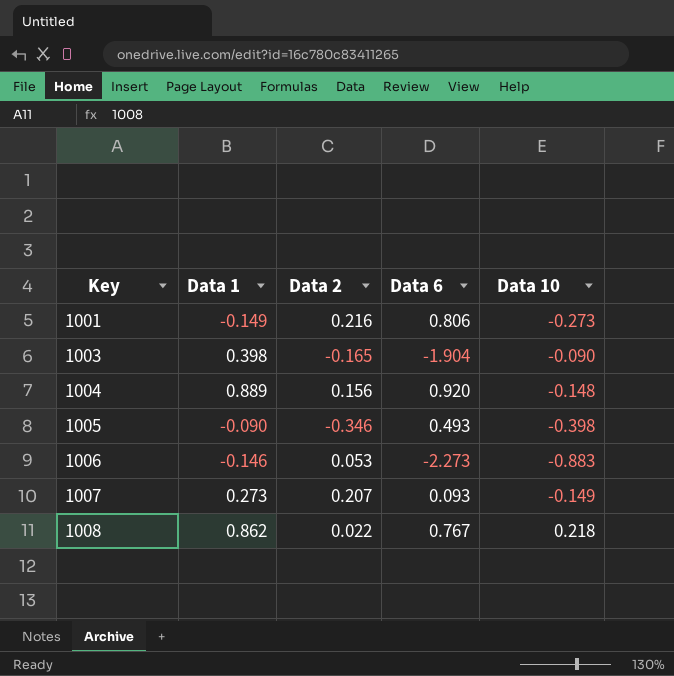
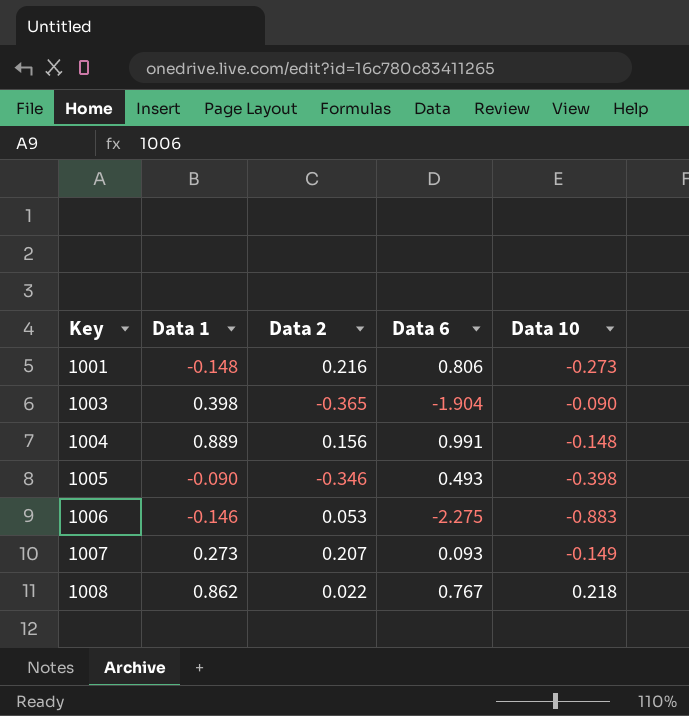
1001 | Data 1: -0.149 -> -0.148
1003 | Data 2: -0.165 -> -0.365
1004 | Data 6: 0.920 -> 0.991
1006 | Data 6: -2.273 -> -2.275

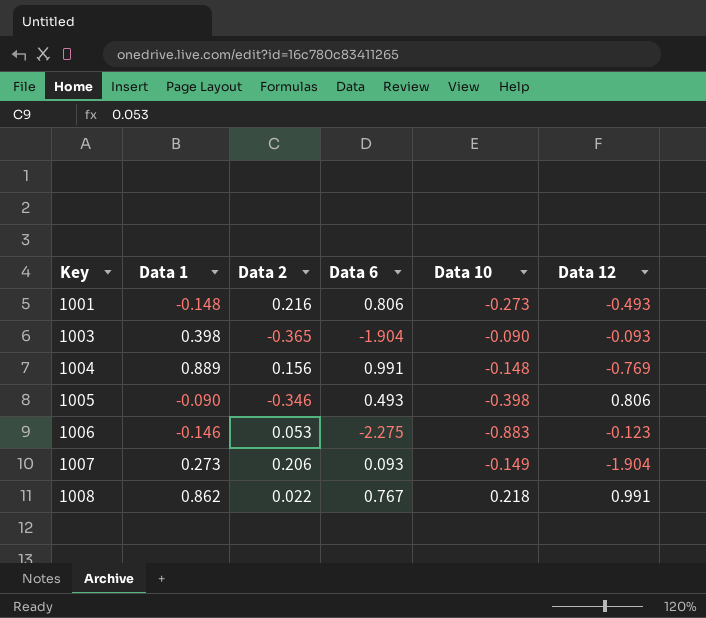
column Data 12 | position: none -> 6
1007 | Data 2: 0.207 -> 0.206

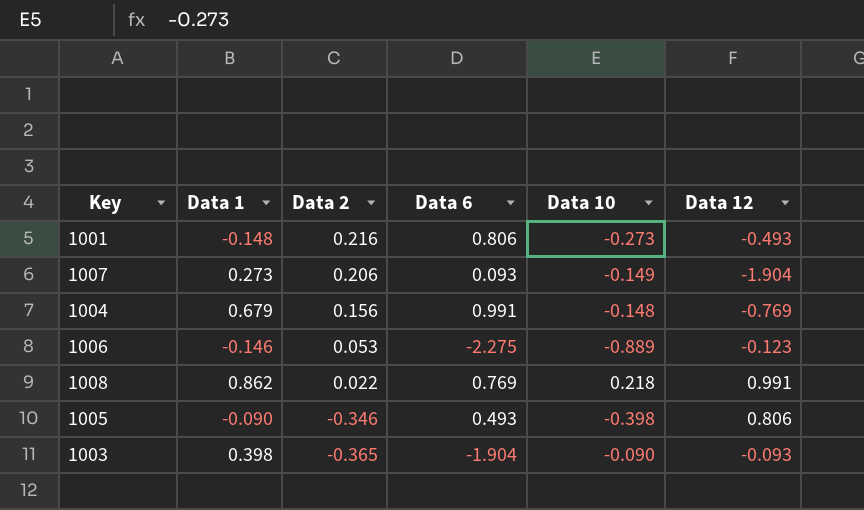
row order: Key ascending -> Data 2 descending
1004 | Data 1: 0.889 -> 0.679
1006 | Data 10: -0.883 -> -0.889
1008 | Data 6: 0.767 -> 0.769

